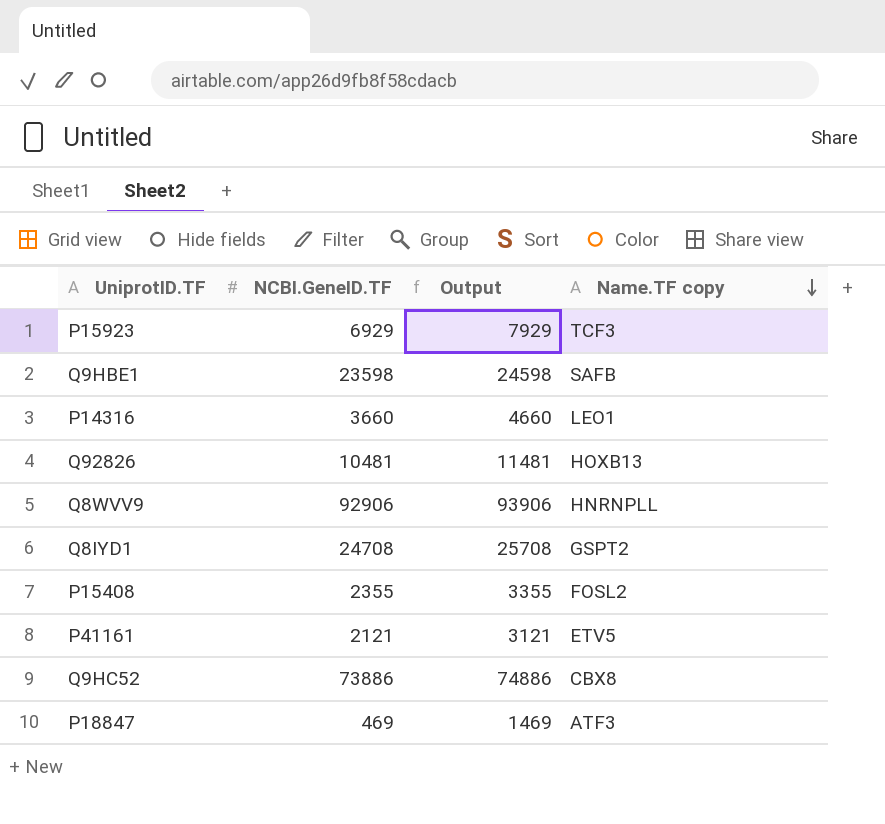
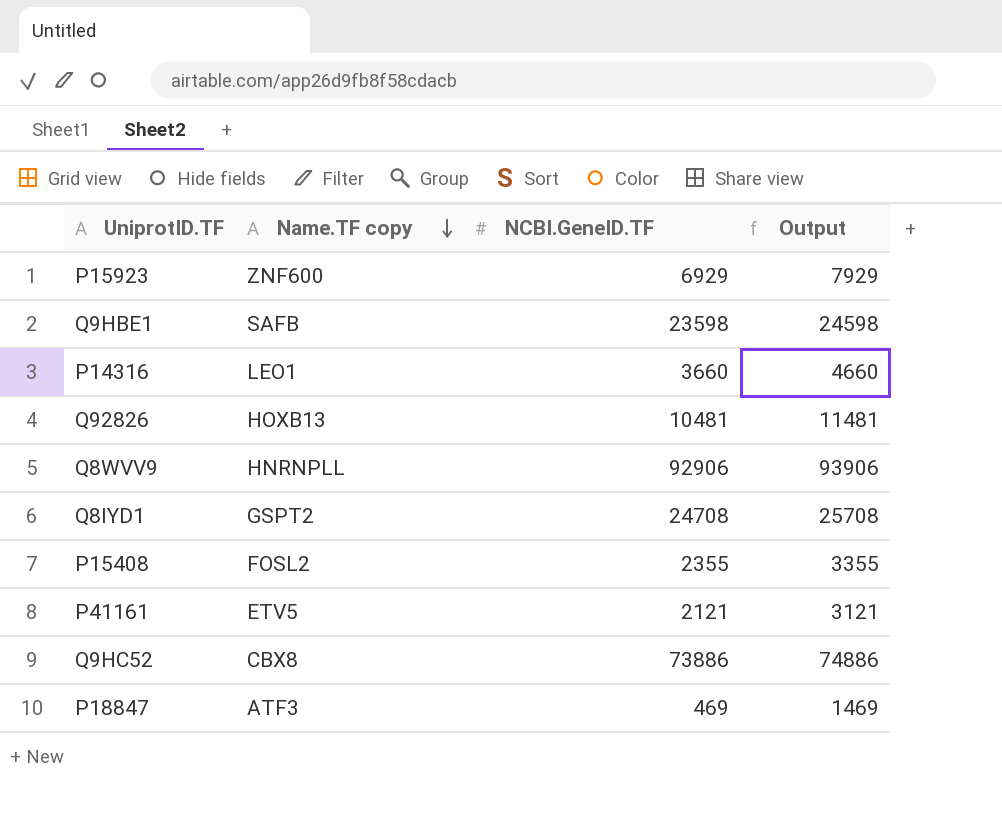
column Name.TF copy | position: 4 -> 2
P15923 | Name.TF copy: TCF3 -> ZNF600

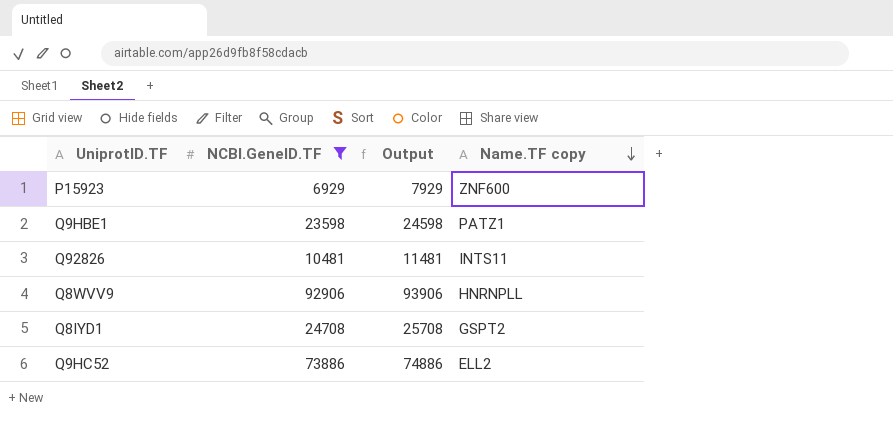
filter: none -> NCBI.GeneID.TF >= 6929
column Name.TF copy | position: 2 -> 4
Q9HBE1 | Name.TF copy: SAFB -> PATZ1
Q92826 | Name.TF copy: HOXB13 -> INTS11
Q9HC52 | Name.TF copy: CBX8 -> ELL2

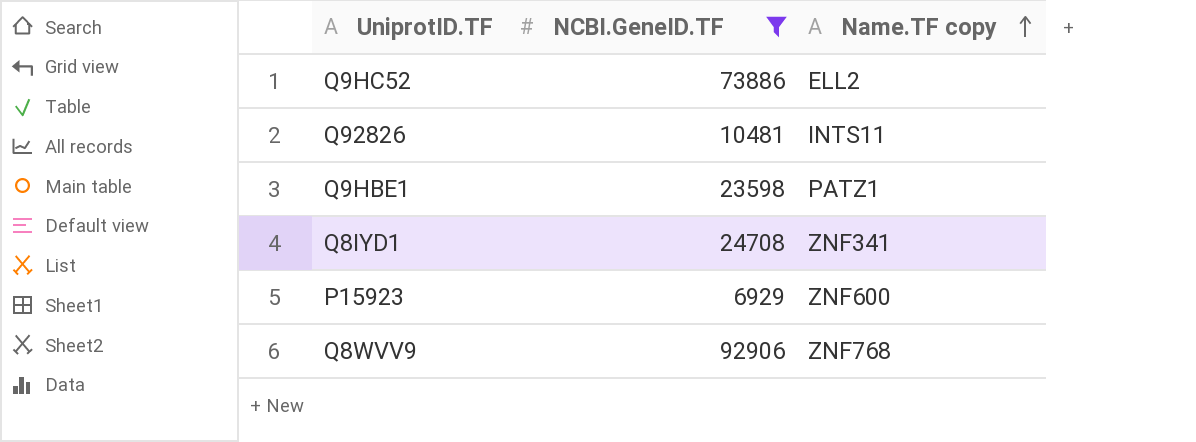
row order: Name.TF copy descending -> Name.TF copy ascending
column Output | formula: [NCBI.GeneID.TF] + 1000 -> none
Q8IYD1 | Name.TF copy: GSPT2 -> ZNF341
Q8WVV9 | Name.TF copy: HNRNPLL -> ZNF768

